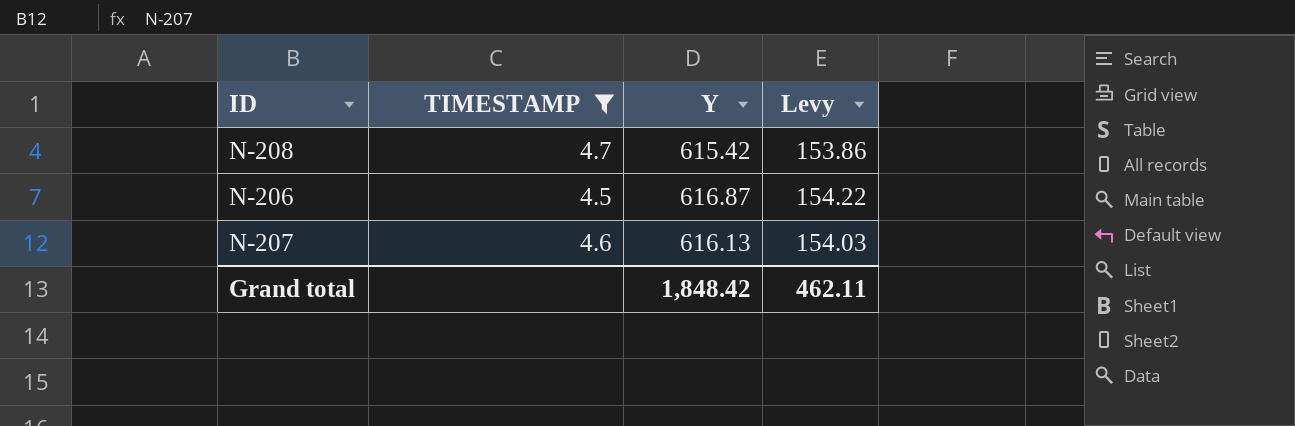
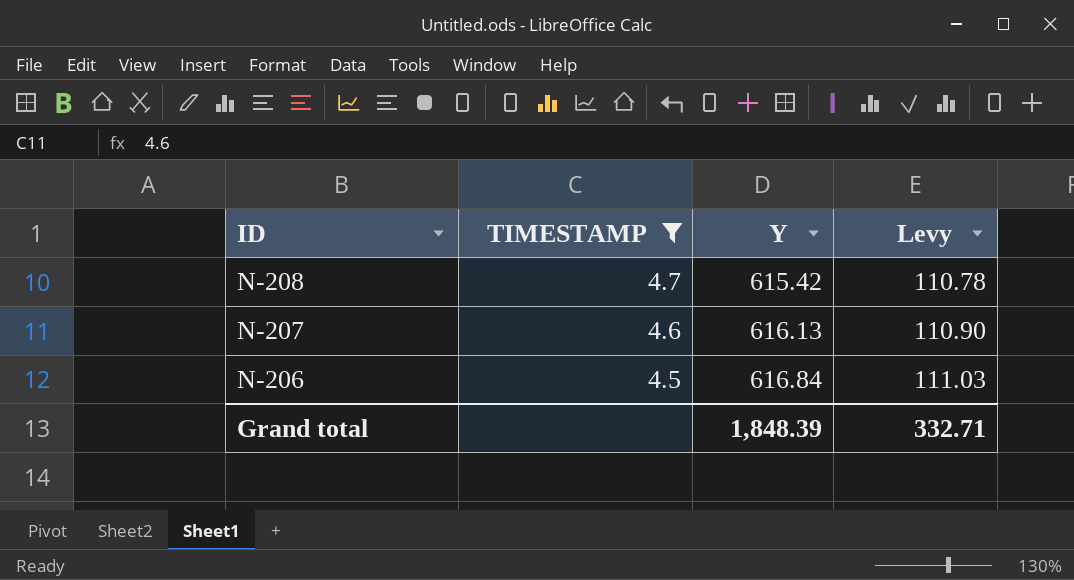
row order: none -> ID descending
column Levy | formula: [Y] * 0.25 -> [Y] * 0.18
N-206 | Y: 616.87 -> 616.84
Grand total | Y: 1,848.42 -> 1,848.39
Grand total | Levy: 462.11 -> 332.71

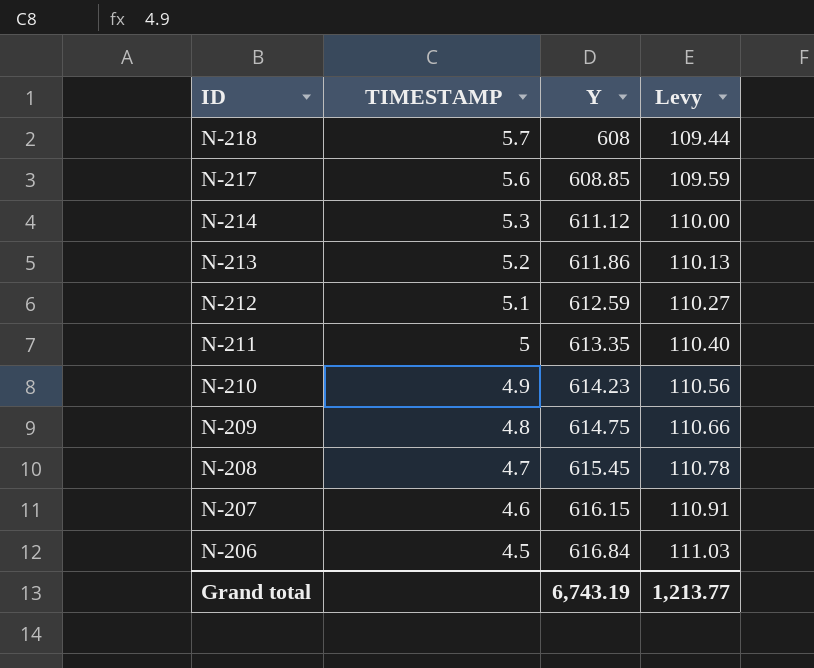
filter: TIMESTAMP <= 4.7 -> none
N-208 | Y: 615.42 -> 615.45
N-207 | Y: 616.13 -> 616.15
N-207 | Levy: 110.90 -> 110.91
Grand total | Y: 1,848.39 -> 6,743.19
Grand total | Levy: 332.71 -> 1,213.77

